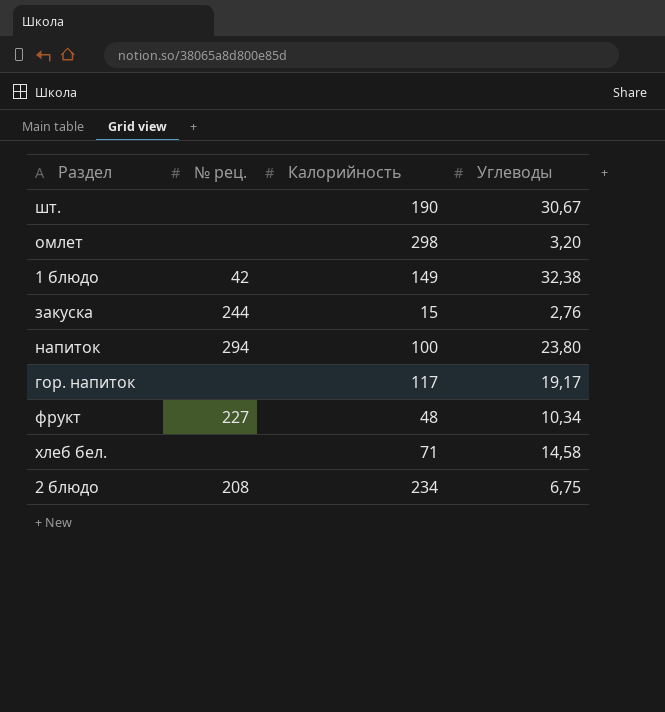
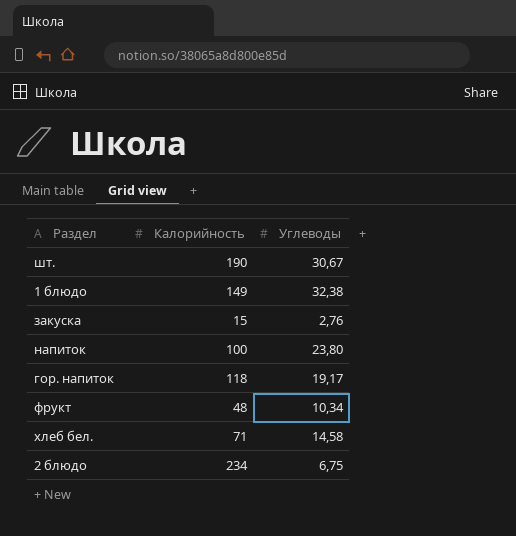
column № рец. | position: 2 -> none
row омлет: none | 298 | 3,20 -> none
гор. напиток | Калорийность: 117 -> 118

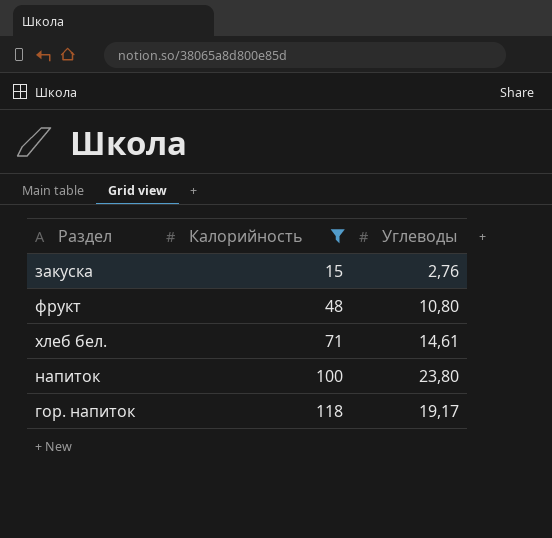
filter: none -> Калорийность <= 118
row order: none -> Калорийность ascending
фрукт | Углеводы: 10,34 -> 10,80
хлеб бел. | Углеводы: 14,58 -> 14,61

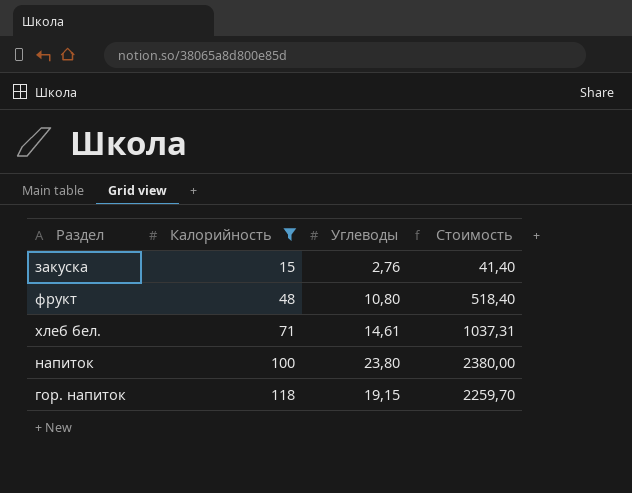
column Стоимость | formula: none -> [Калорийность] * [Углеводы]
гор. напиток | Углеводы: 19,17 -> 19,15

